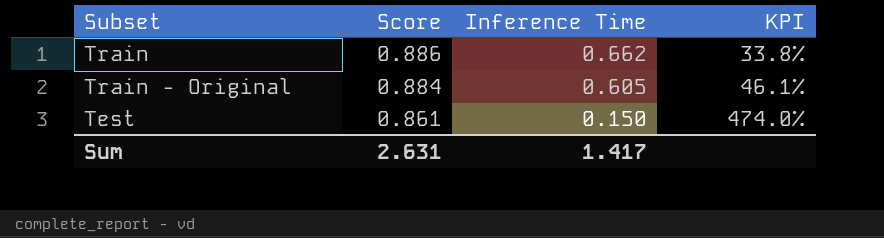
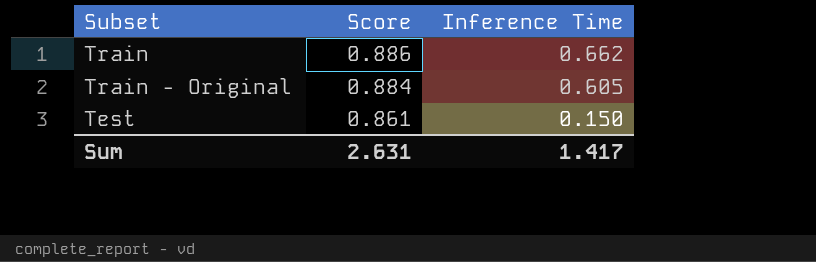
column KPI | formula: ([Score] - [Inference Time]) / [Inference Time] -> none

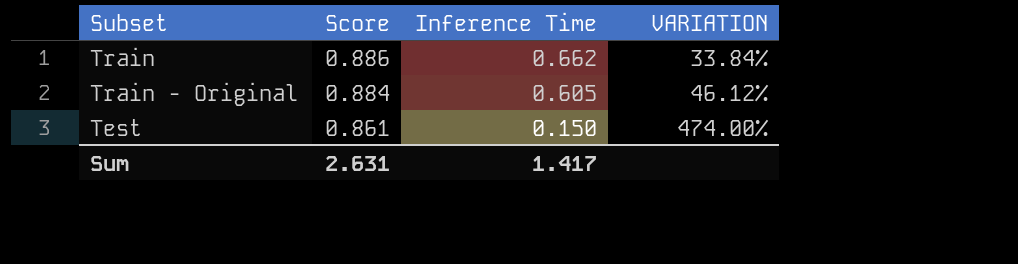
column VARIATION | formula: none -> ([Score] - [Inference Time]) / [Inference Time]

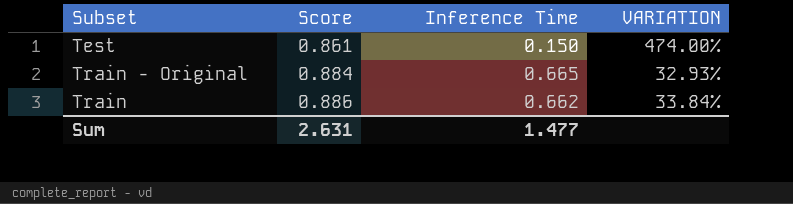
row order: Score descending -> Score ascending
Train - Original | Inference Time: 0.605 -> 0.665
Train - Original | VARIATION: 46.12% -> 32.93%
Sum | Inference Time: 1.417 -> 1.477

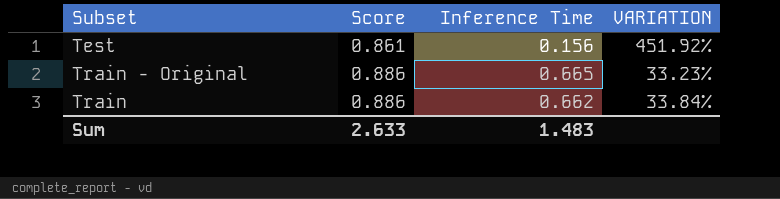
Test | Inference Time: 0.150 -> 0.156
Test | VARIATION: 474.00% -> 451.92%
Train - Original | Score: 0.884 -> 0.886
Train - Original | VARIATION: 32.93% -> 33.23%
Sum | Score: 2.631 -> 2.633
Sum | Inference Time: 1.477 -> 1.483

